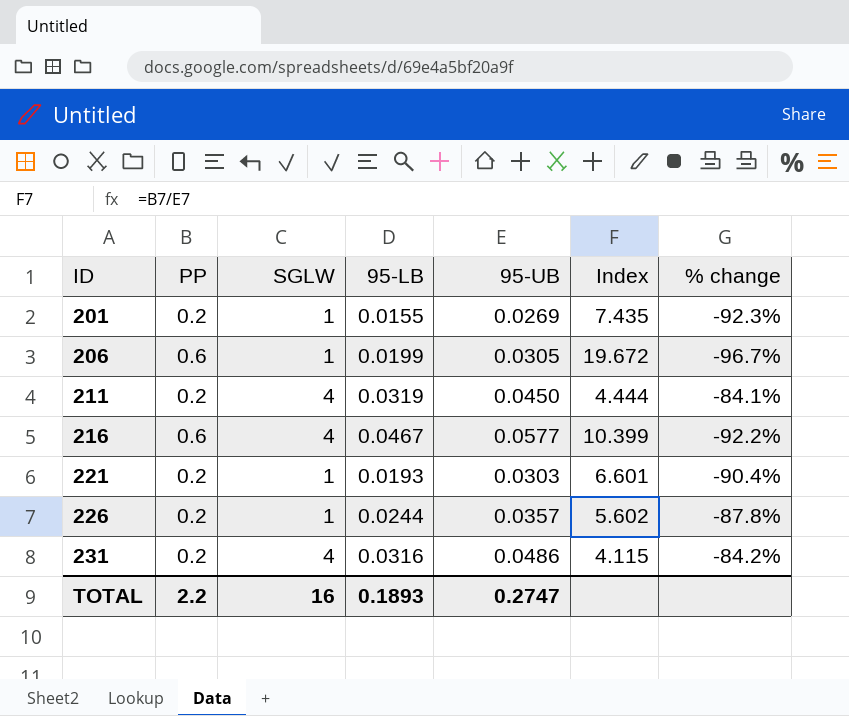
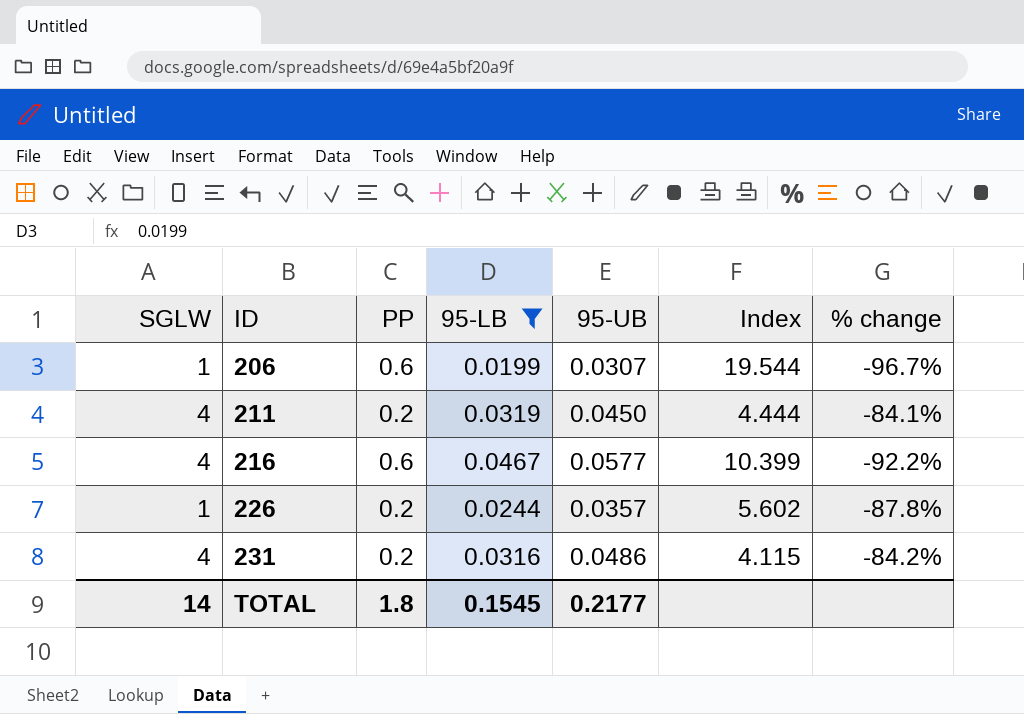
filter: none -> 95-LB >= 0.0199
column SGLW | position: 3 -> 1
206 | 95-UB: 0.0305 -> 0.0307
206 | Index: 19.672 -> 19.544
TOTAL | SGLW: 16 -> 14
TOTAL | PP: 2.2 -> 1.8
TOTAL | 95-LB: 0.1893 -> 0.1545
TOTAL | 95-UB: 0.2747 -> 0.2177

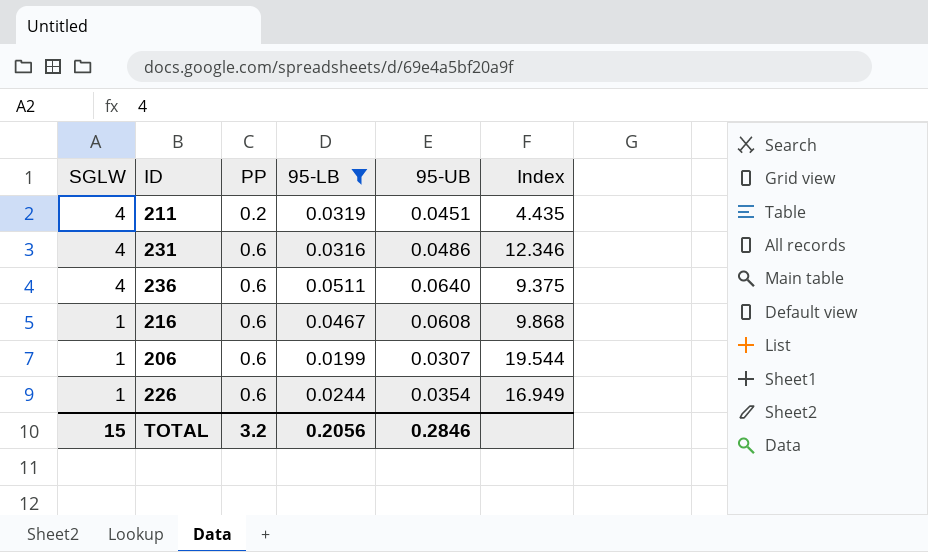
row order: ID ascending -> SGLW descending
column % change | formula: ([95-LB] - [PP]) / [PP] -> none
211 | 95-UB: 0.0450 -> 0.0451
211 | Index: 4.444 -> 4.435
231 | PP: 0.2 -> 0.6
231 | Index: 4.115 -> 12.346
row 236: none -> 4 | 0.6 | 0.0511 | 0.0640 | 9.375
216 | SGLW: 4 -> 1
216 | 95-UB: 0.0577 -> 0.0608
216 | Index: 10.399 -> 9.868
226 | PP: 0.2 -> 0.6
226 | 95-UB: 0.0357 -> 0.0354
226 | Index: 5.602 -> 16.949
TOTAL | SGLW: 14 -> 15
TOTAL | PP: 1.8 -> 3.2
TOTAL | 95-LB: 0.1545 -> 0.2056
TOTAL | 95-UB: 0.2177 -> 0.2846

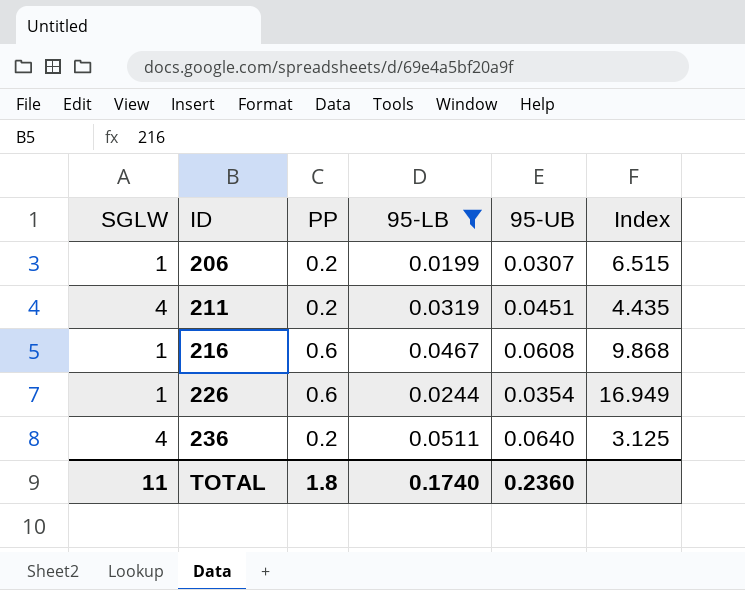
row order: SGLW descending -> ID ascending
row 231: 4 | 0.6 | 0.0316 | 0.0486 | 12.346 -> none
206 | PP: 0.6 -> 0.2
206 | Index: 19.544 -> 6.515
236 | PP: 0.6 -> 0.2
236 | Index: 9.375 -> 3.125
TOTAL | SGLW: 15 -> 11
TOTAL | PP: 3.2 -> 1.8
TOTAL | 95-LB: 0.2056 -> 0.1740
TOTAL | 95-UB: 0.2846 -> 0.2360

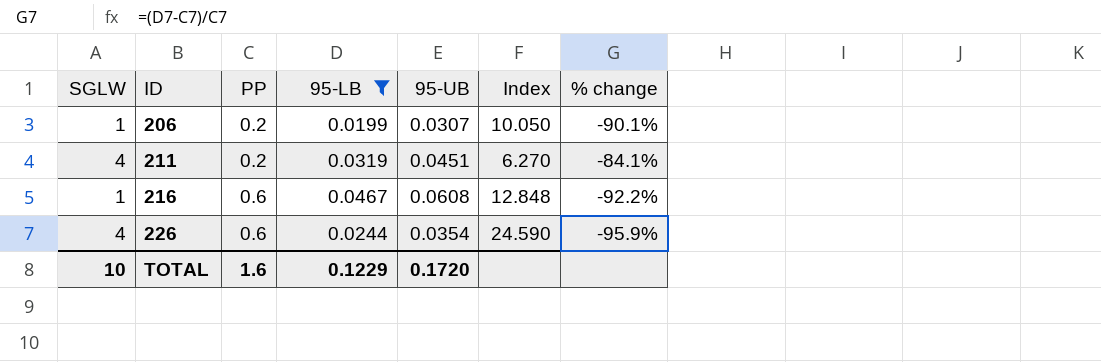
column Index | formula: [PP] / [95-UB] -> [PP] / [95-LB]
column % change | formula: none -> ([95-LB] - [PP]) / [PP]
row 236: 4 | 0.2 | 0.0511 | 0.0640 | 3.125 -> none
226 | SGLW: 1 -> 4
TOTAL | SGLW: 11 -> 10
TOTAL | PP: 1.8 -> 1.6
TOTAL | 95-LB: 0.1740 -> 0.1229
TOTAL | 95-UB: 0.2360 -> 0.1720

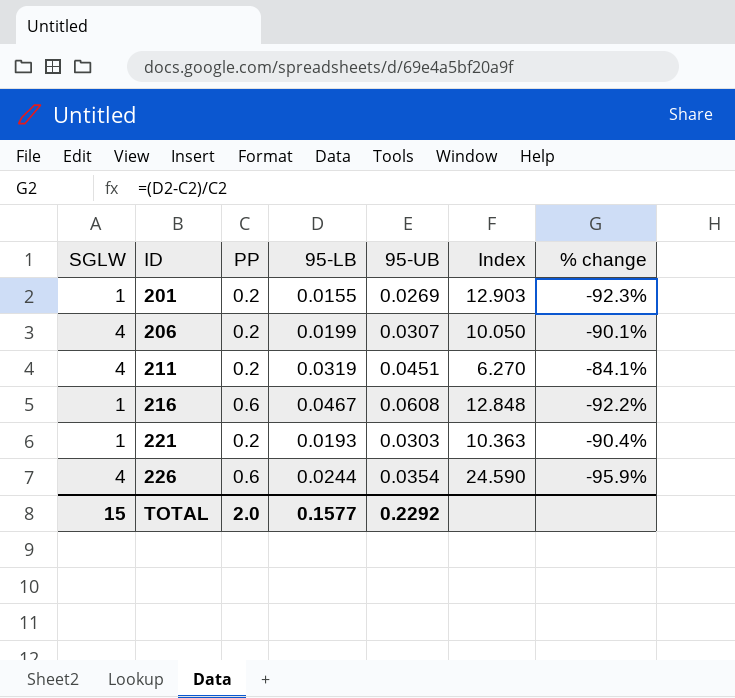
filter: 95-LB >= 0.0199 -> none
206 | SGLW: 1 -> 4
TOTAL | SGLW: 10 -> 15
TOTAL | PP: 1.6 -> 2.0
TOTAL | 95-LB: 0.1229 -> 0.1577
TOTAL | 95-UB: 0.1720 -> 0.2292

